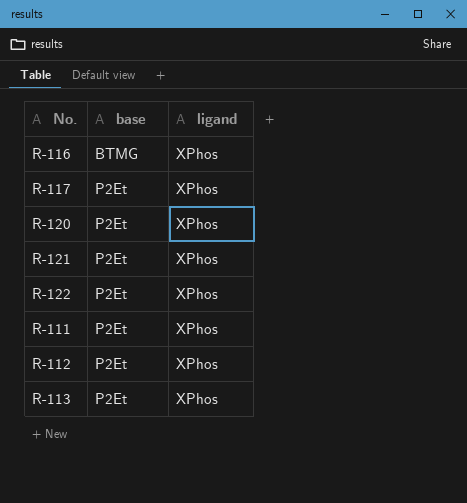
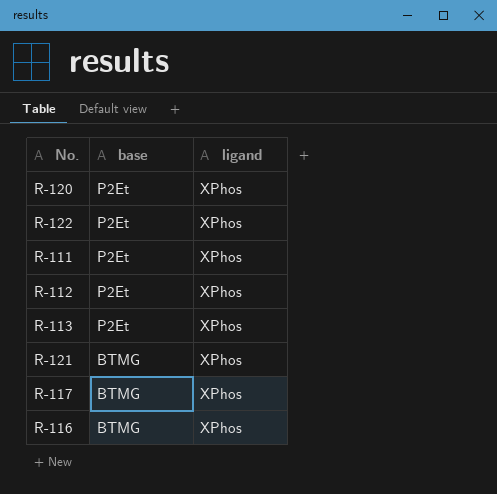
row order: base ascending -> base descending
R-121 | base: P2Et -> BTMG
R-117 | base: P2Et -> BTMG

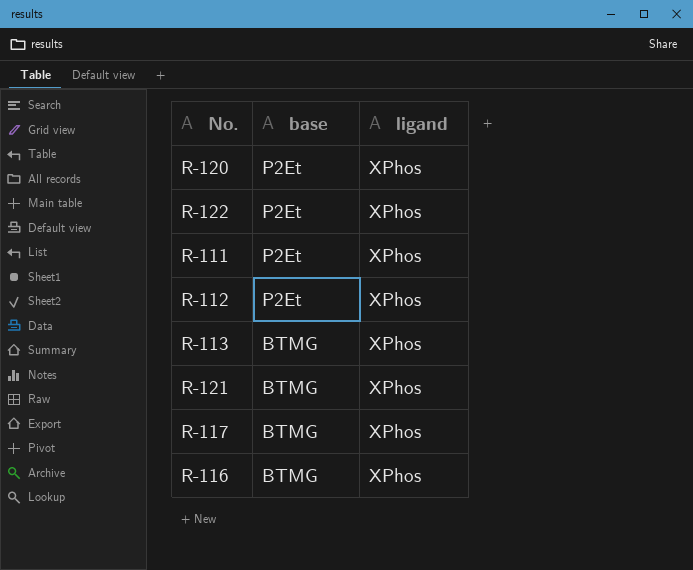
R-113 | base: P2Et -> BTMG

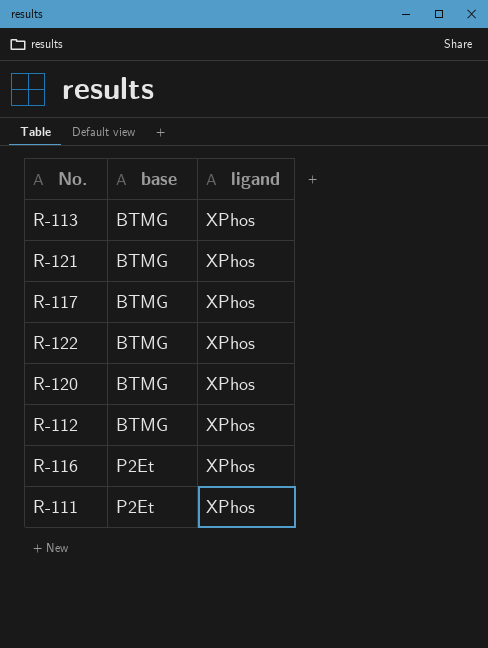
row order: base descending -> base ascending
R-122 | base: P2Et -> BTMG
R-120 | base: P2Et -> BTMG
R-112 | base: P2Et -> BTMG
R-116 | base: BTMG -> P2Et

